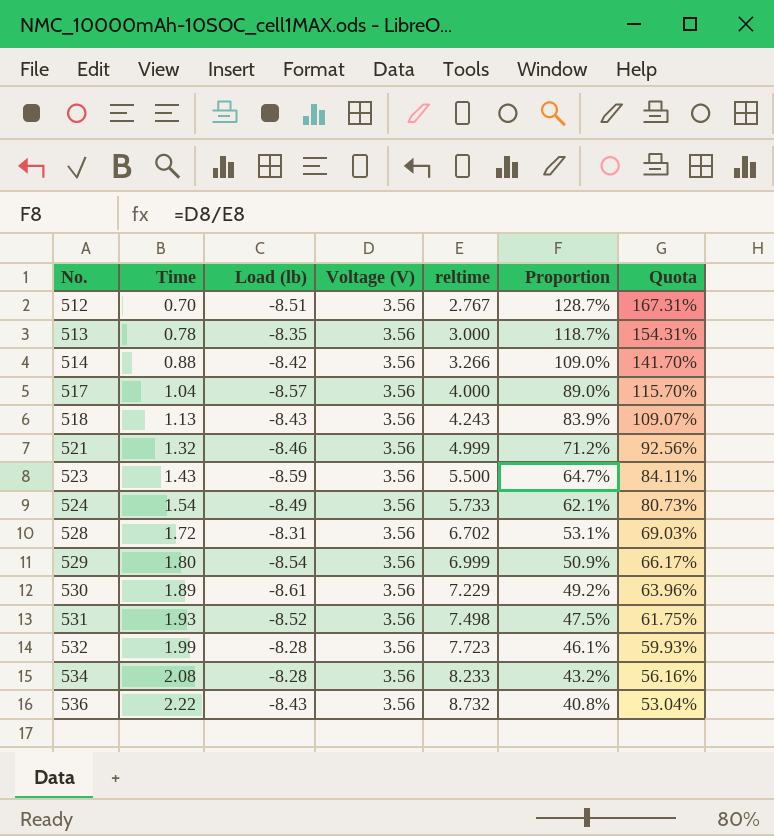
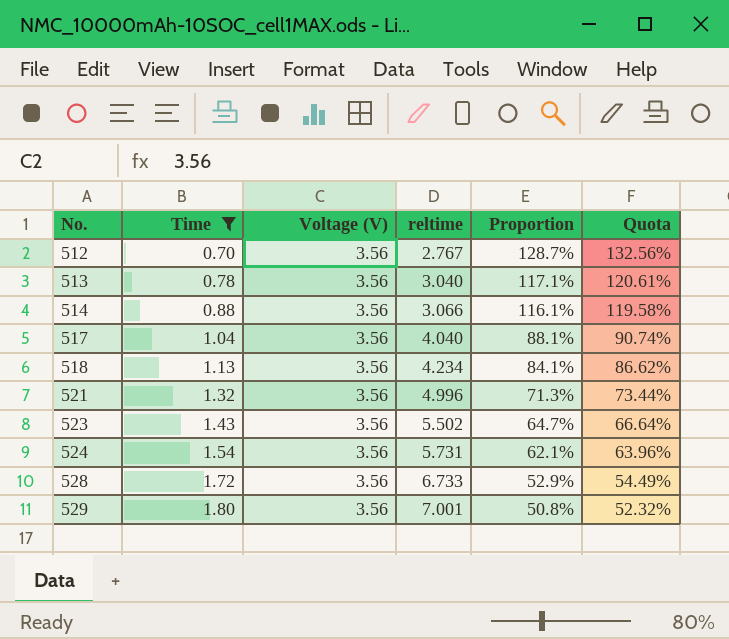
filter: none -> Time <= 1.80
column Load (lb) | position: 3 -> none
column Quota | formula: [Proportion] * 1.3 -> [Proportion] * 1.03
513 | reltime: 3.000 -> 3.040
513 | Proportion: 118.7% -> 117.1%
514 | reltime: 3.266 -> 3.066
514 | Proportion: 109.0% -> 116.1%
517 | reltime: 4.000 -> 4.040
517 | Proportion: 89.0% -> 88.1%
518 | reltime: 4.243 -> 4.234
518 | Proportion: 83.9% -> 84.1%
521 | reltime: 4.999 -> 4.996
521 | Proportion: 71.2% -> 71.3%
523 | reltime: 5.500 -> 5.502
524 | reltime: 5.733 -> 5.731
528 | reltime: 6.702 -> 6.733
528 | Proportion: 53.1% -> 52.9%
529 | reltime: 6.999 -> 7.001
529 | Proportion: 50.9% -> 50.8%

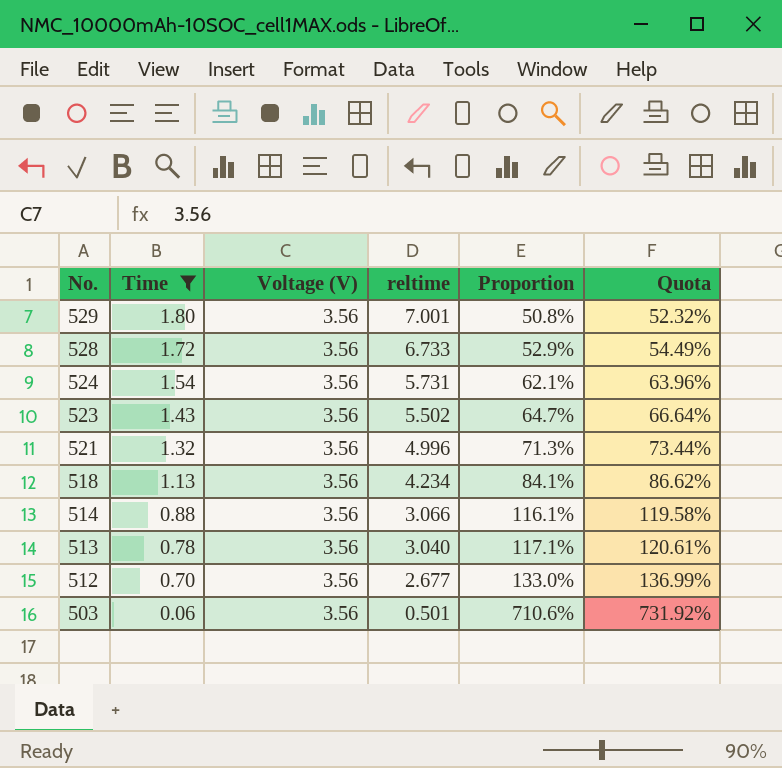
row order: No. ascending -> No. descending
row 517: 1.04 | 3.56 | 4.040 | 88.1% | 90.74% -> none
512 | reltime: 2.767 -> 2.677
512 | Proportion: 128.7% -> 133.0%
512 | Quota: 132.56% -> 136.99%
row 503: none -> 0.06 | 3.56 | 0.501 | 710.6% | 731.92%

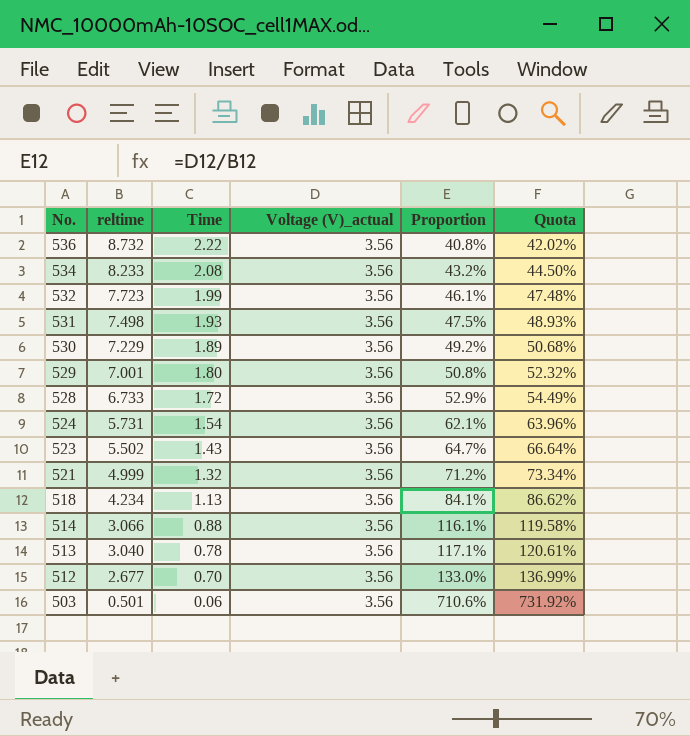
filter: Time <= 1.80 -> none
column reltime | position: 4 -> 2
column name: Voltage (V) -> Voltage (V)_actual
521 | reltime: 4.996 -> 4.999
521 | Proportion: 71.3% -> 71.2%
521 | Quota: 73.44% -> 73.34%

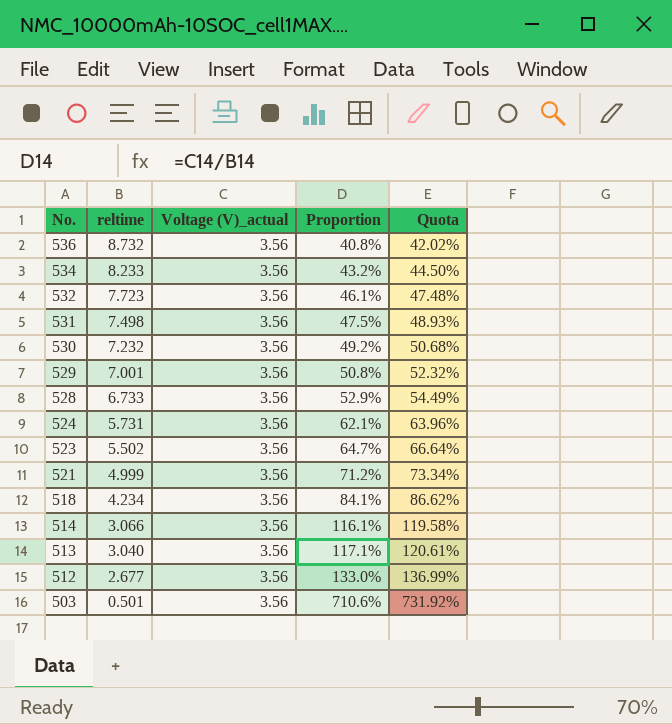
column Time | position: 3 -> none
530 | reltime: 7.229 -> 7.232

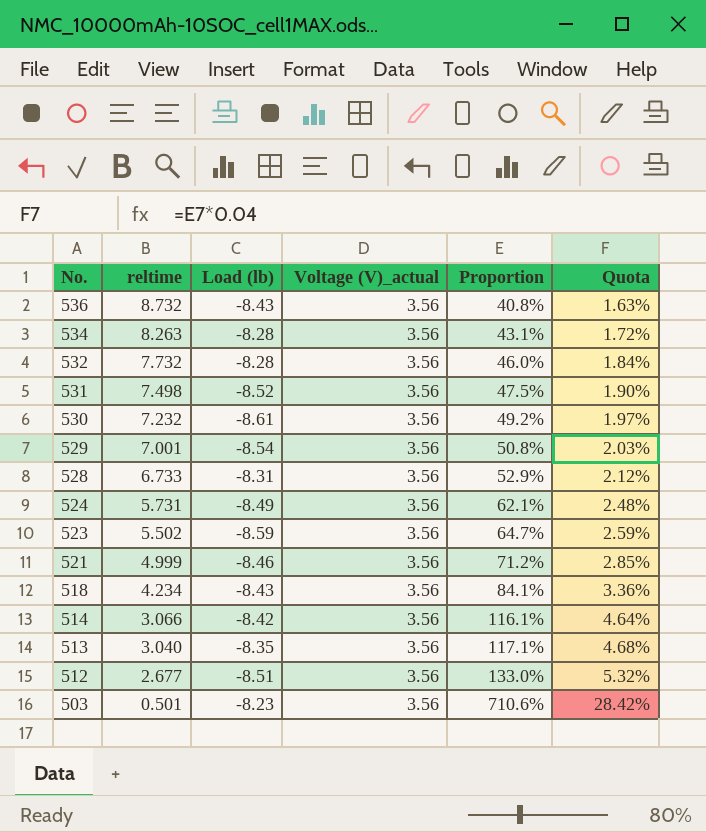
column Load (lb) | position: none -> 3
column Quota | formula: [Proportion] * 1.03 -> [Proportion] * 0.04
534 | reltime: 8.233 -> 8.263
534 | Proportion: 43.2% -> 43.1%
532 | reltime: 7.723 -> 7.732
532 | Proportion: 46.1% -> 46.0%

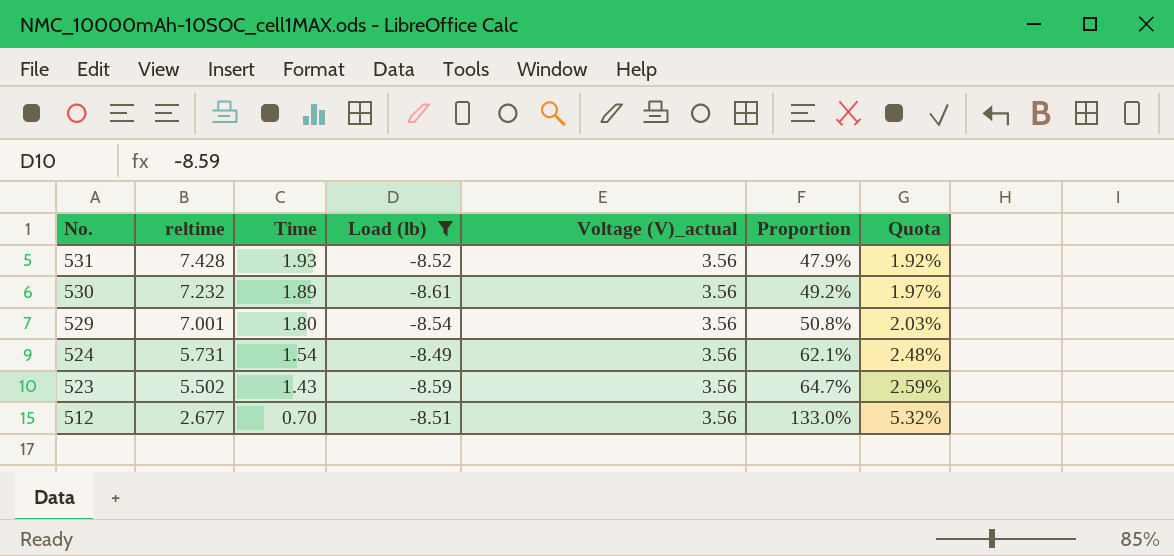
filter: none -> Load (lb) <= -8.49
column Time | position: none -> 3
531 | reltime: 7.498 -> 7.428
531 | Proportion: 47.5% -> 47.9%
531 | Quota: 1.90% -> 1.92%

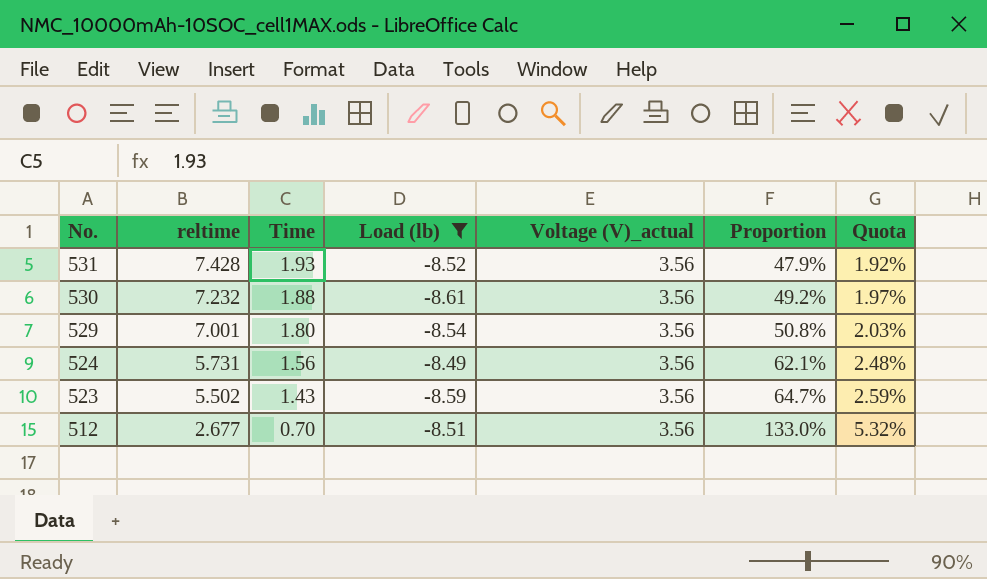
530 | Time: 1.89 -> 1.88
524 | Time: 1.54 -> 1.56

